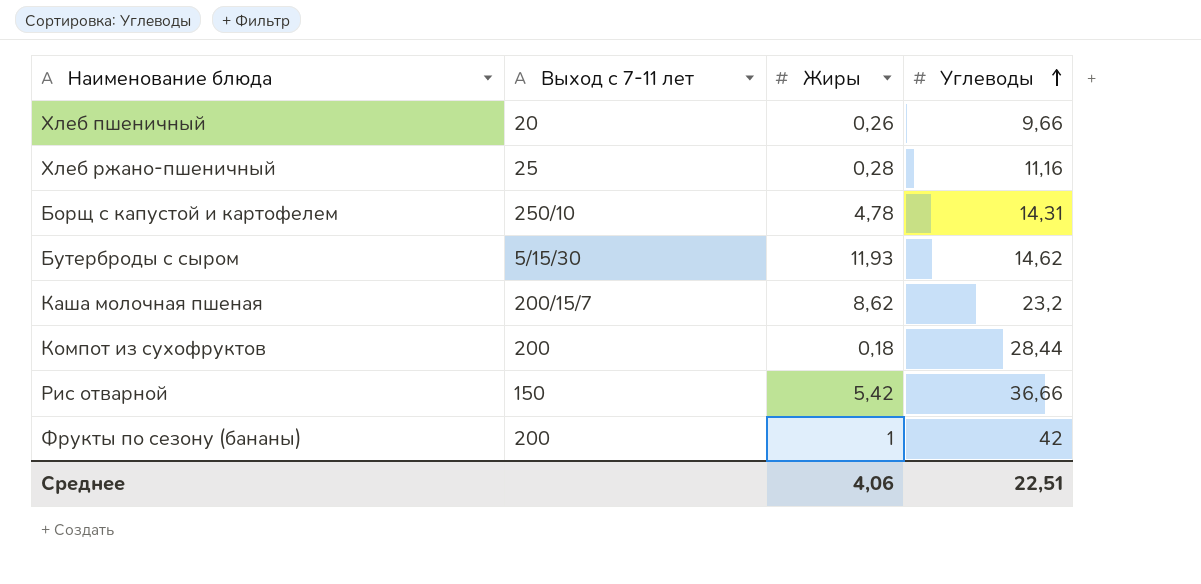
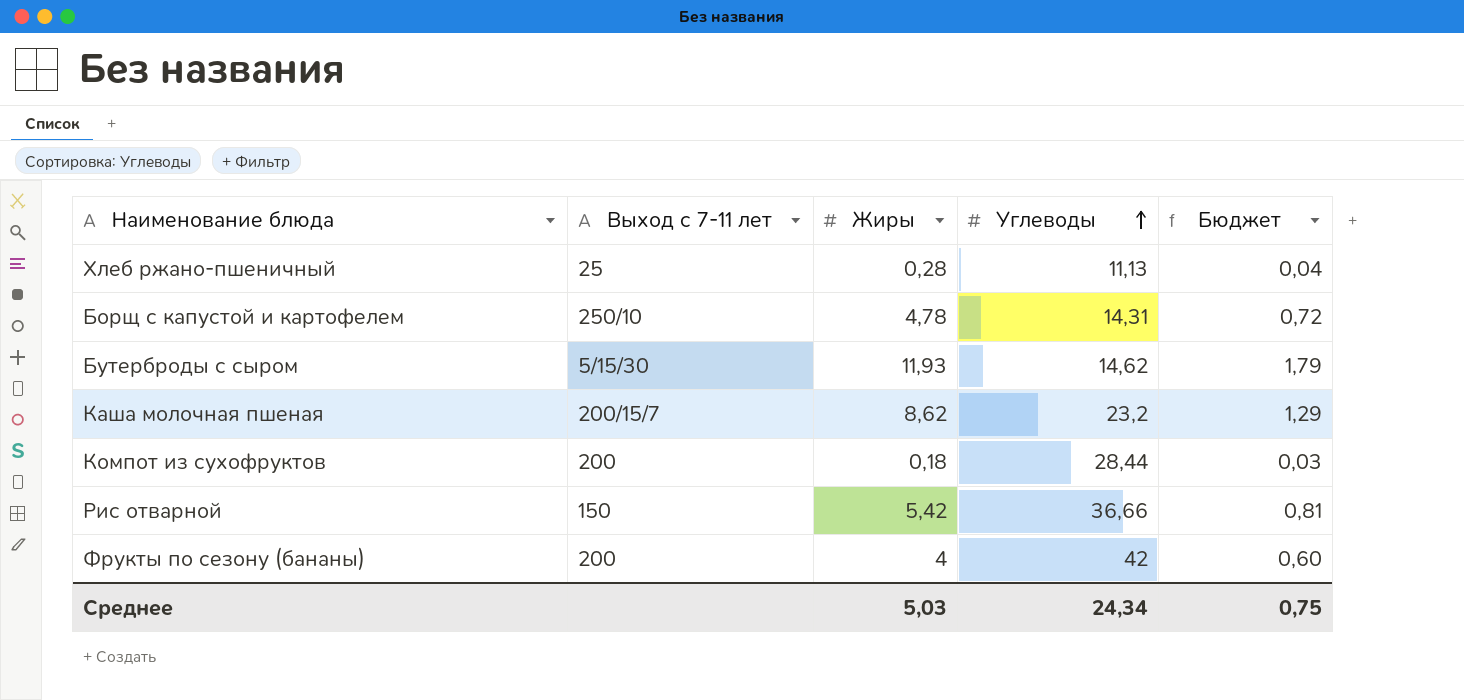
column Бюджет | formula: none -> [Жиры] * 0,15
row Хлеб пшеничный: 20 | 0,26 | 9,66 -> none
Хлеб ржано-пшеничный | Углеводы: 11,16 -> 11,13
Фрукты по сезону (бананы) | Жиры: 1 -> 4
Среднее | Жиры: 4,06 -> 5,03
Среднее | Углеводы: 22,51 -> 24,34

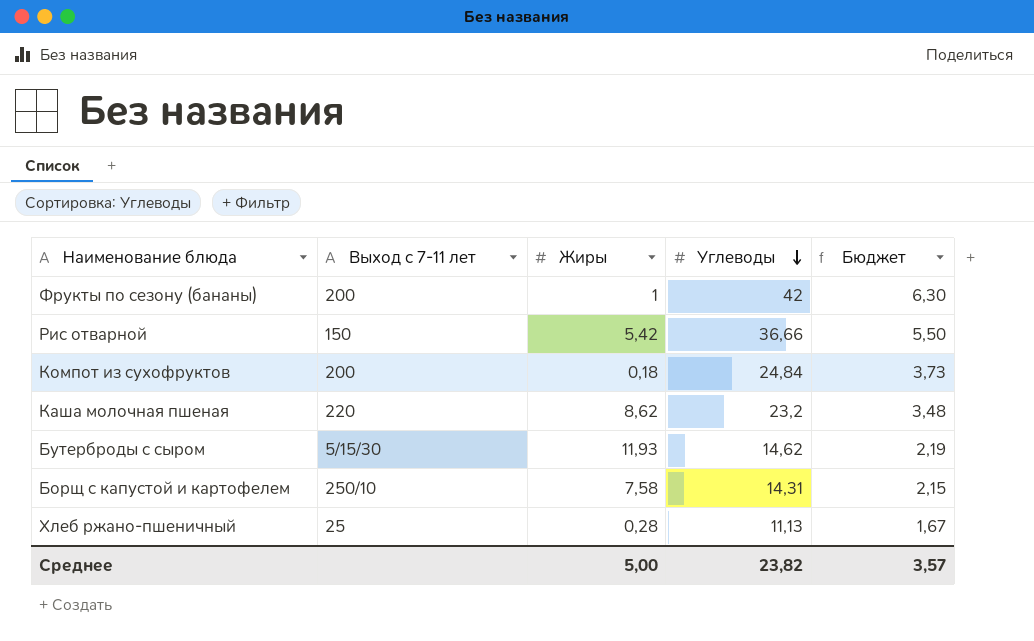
row order: Углеводы ascending -> Углеводы descending
column Бюджет | formula: [Жиры] * 0,15 -> [Углеводы] * 0,15
Фрукты по сезону (бананы) | Жиры: 4 -> 1
Компот из сухофруктов | Углеводы: 28,44 -> 24,84
Каша молочная пшеная | Выход с 7-11 лет: 200/15/7 -> 220
Борщ с капустой и картофелем | Жиры: 4,78 -> 7,58
Среднее | Жиры: 5,03 -> 5,00
Среднее | Углеводы: 24,34 -> 23,82
Среднее | Бюджет: 0,75 -> 3,57

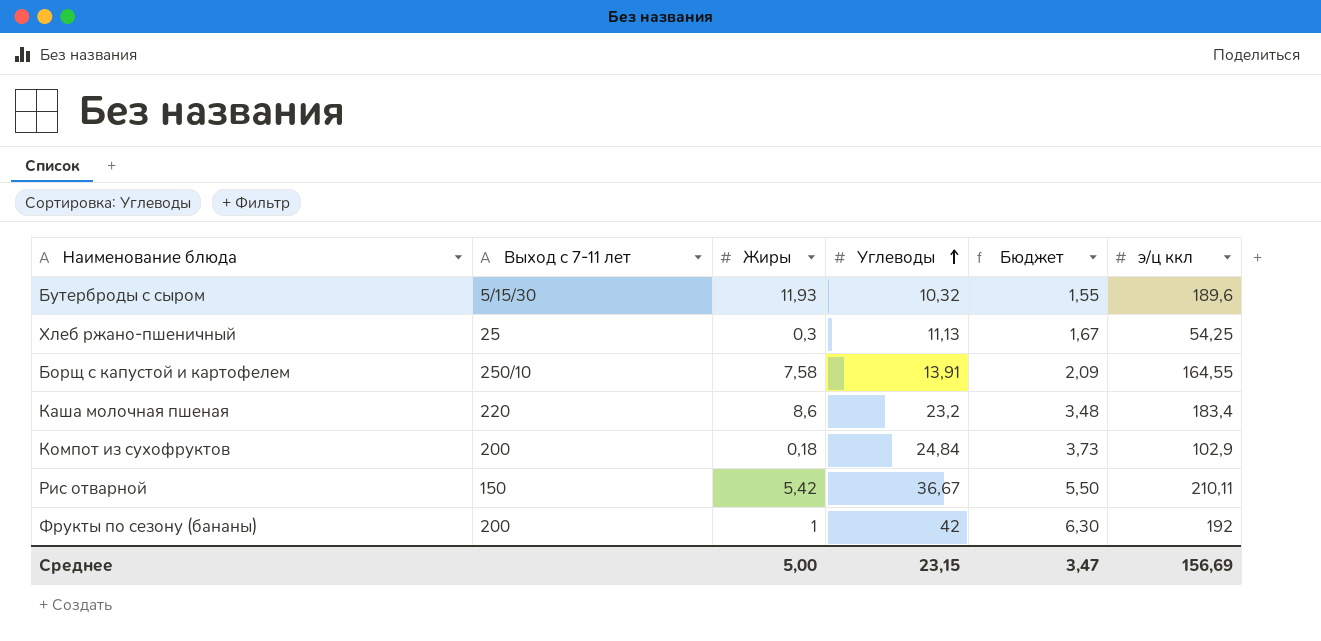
row order: Углеводы descending -> Углеводы ascending
column э/ц ккл | position: none -> 6
Бутерброды с сыром | Углеводы: 14,62 -> 10,32
Бутерброды с сыром | Бюджет: 2,19 -> 1,55
Хлеб ржано-пшеничный | Жиры: 0,28 -> 0,3
Борщ с капустой и картофелем | Углеводы: 14,31 -> 13,91
Борщ с капустой и картофелем | Бюджет: 2,15 -> 2,09
Каша молочная пшеная | Жиры: 8,62 -> 8,6
Рис отварной | Углеводы: 36,66 -> 36,67
Среднее | Углеводы: 23,82 -> 23,15
Среднее | Бюджет: 3,57 -> 3,47

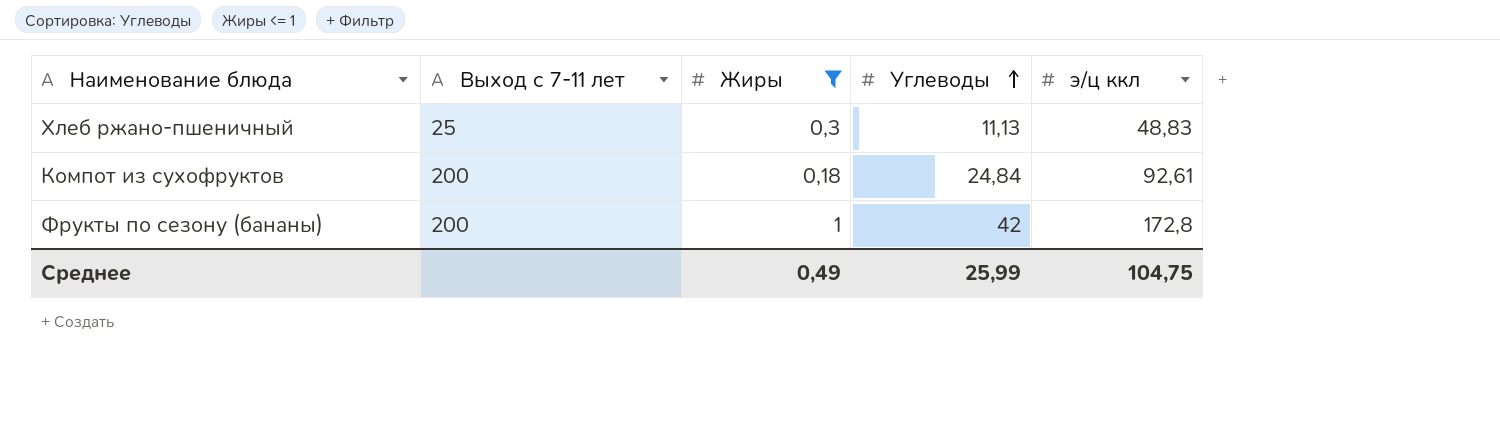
filter: none -> Жиры <= 1
column Бюджет | formula: [Углеводы] * 0,15 -> none
Хлеб ржано-пшеничный | э/ц ккл: 54,25 -> 48,83
Компот из сухофруктов | э/ц ккл: 102,9 -> 92,61
Фрукты по сезону (бананы) | э/ц ккл: 192 -> 172,8
Среднее | Жиры: 5,00 -> 0,49
Среднее | Углеводы: 23,15 -> 25,99
Среднее | э/ц ккл: 156,69 -> 104,75

